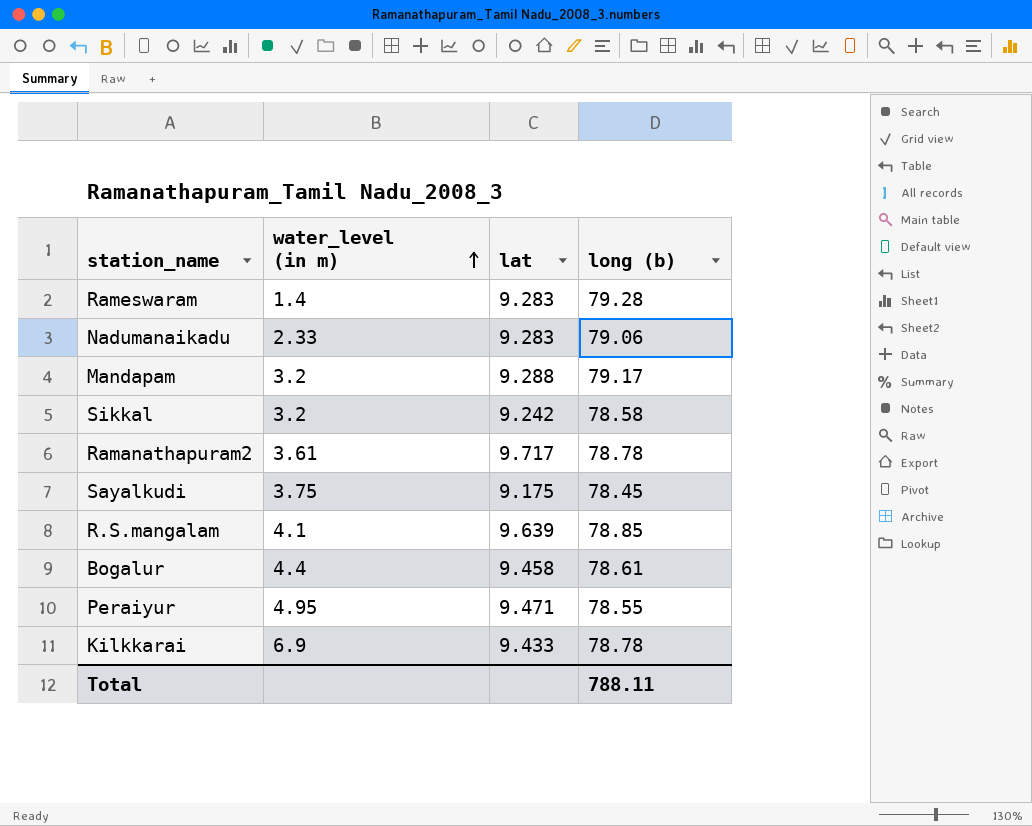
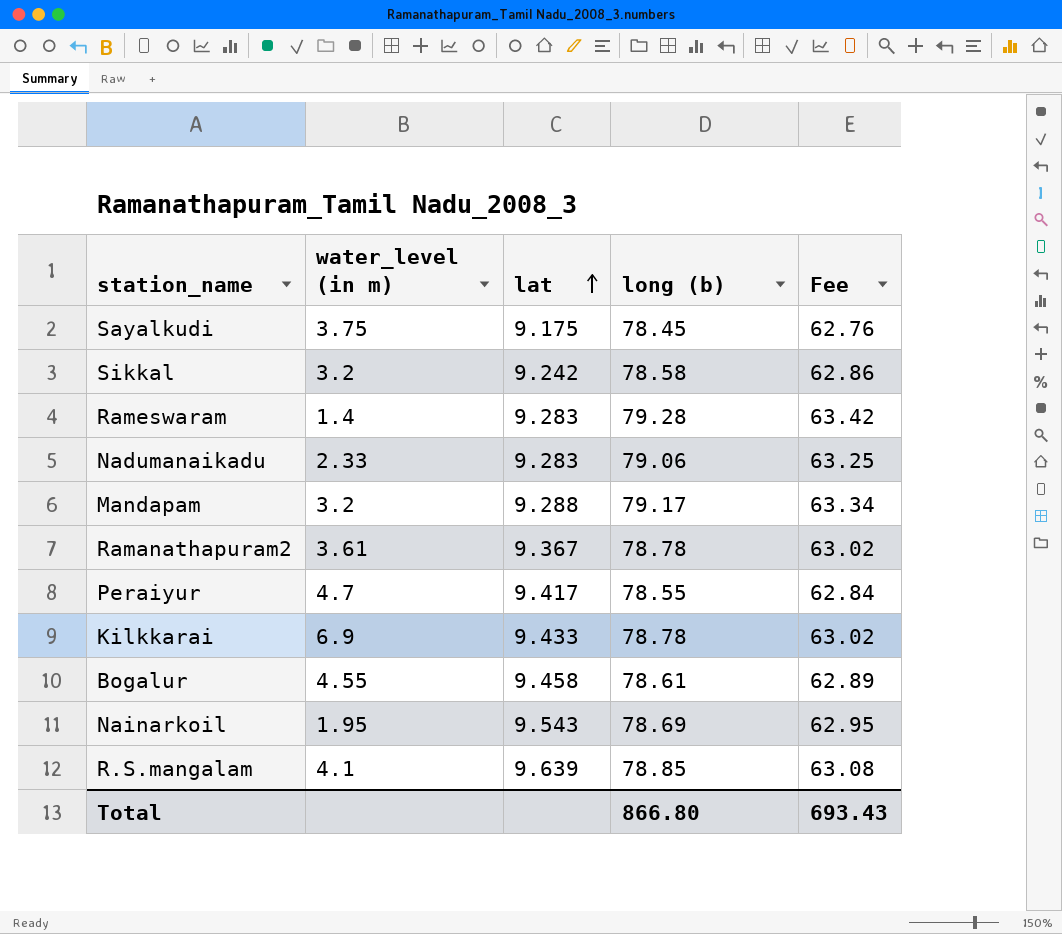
row order: water_level (in m) ascending -> lat ascending
column Fee | formula: none -> [long (b)] * 0.8
Ramanathapuram2 | lat: 9.717 -> 9.367
Peraiyur | water_level (in m): 4.95 -> 4.7
Peraiyur | lat: 9.471 -> 9.417
Bogalur | water_level (in m): 4.4 -> 4.55
row Nainarkoil: none -> 1.95 | 9.543 | 78.69 | 62.95
Total | long (b): 788.11 -> 866.80

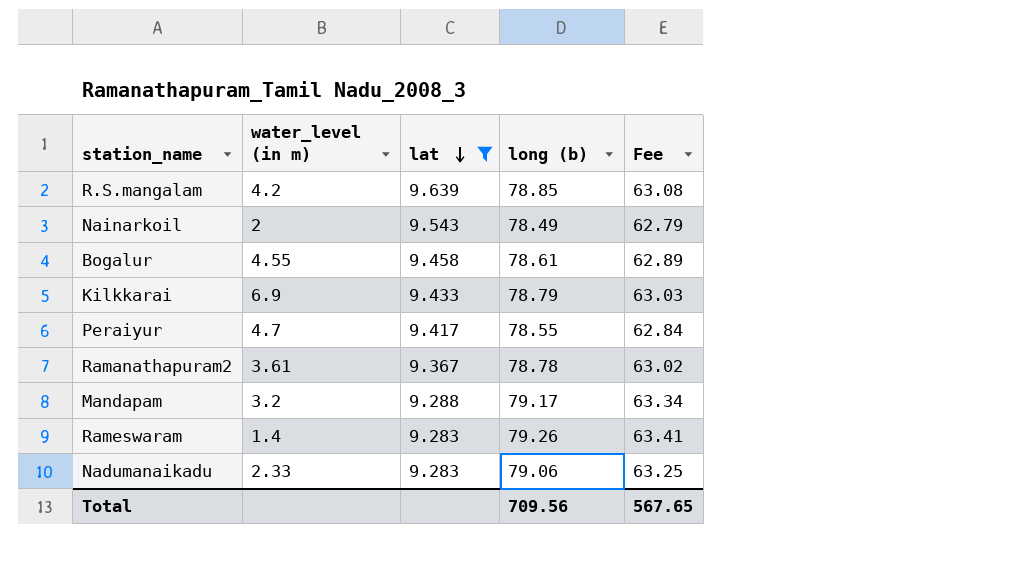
filter: none -> lat >= 9.283
row order: lat ascending -> lat descending
R.S.mangalam | water_level (in m): 4.1 -> 4.2
Nainarkoil | water_level (in m): 1.95 -> 2
Nainarkoil | long (b): 78.69 -> 78.49
Nainarkoil | Fee: 62.95 -> 62.79
Kilkkarai | long (b): 78.78 -> 78.79
Kilkkarai | Fee: 63.02 -> 63.03
Rameswaram | long (b): 79.28 -> 79.26
Rameswaram | Fee: 63.42 -> 63.41
Total | long (b): 866.80 -> 709.56
Total | Fee: 693.43 -> 567.65

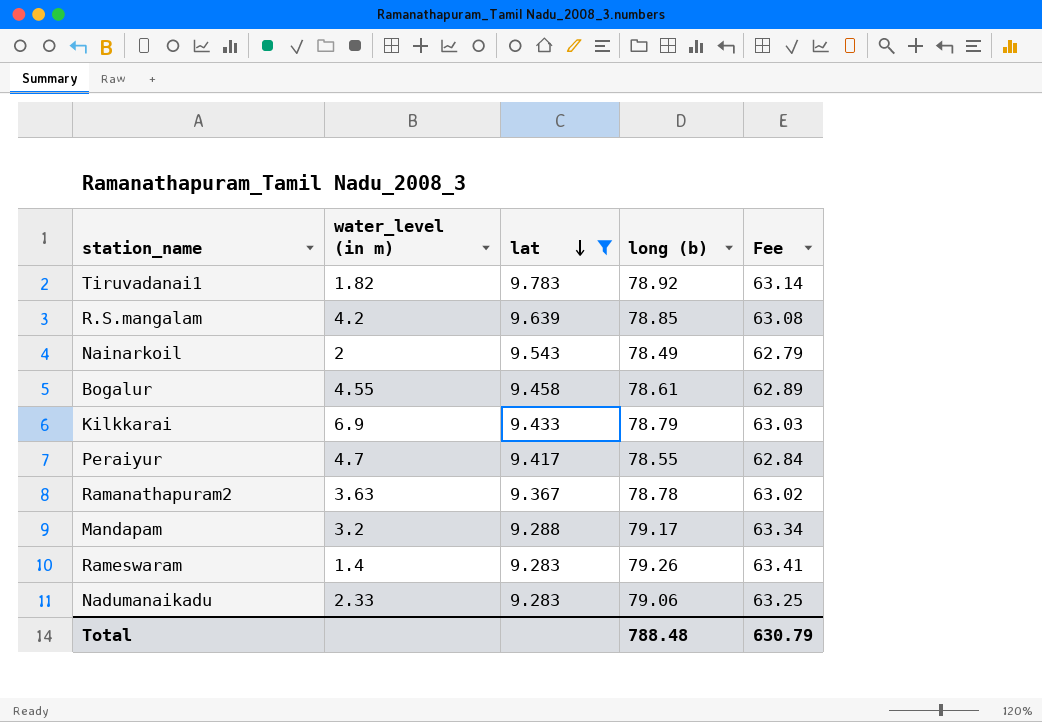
row Tiruvadanai1: none -> 1.82 | 9.783 | 78.92 | 63.14
Ramanathapuram2 | water_level (in m): 3.61 -> 3.63
Total | long (b): 709.56 -> 788.48
Total | Fee: 567.65 -> 630.79

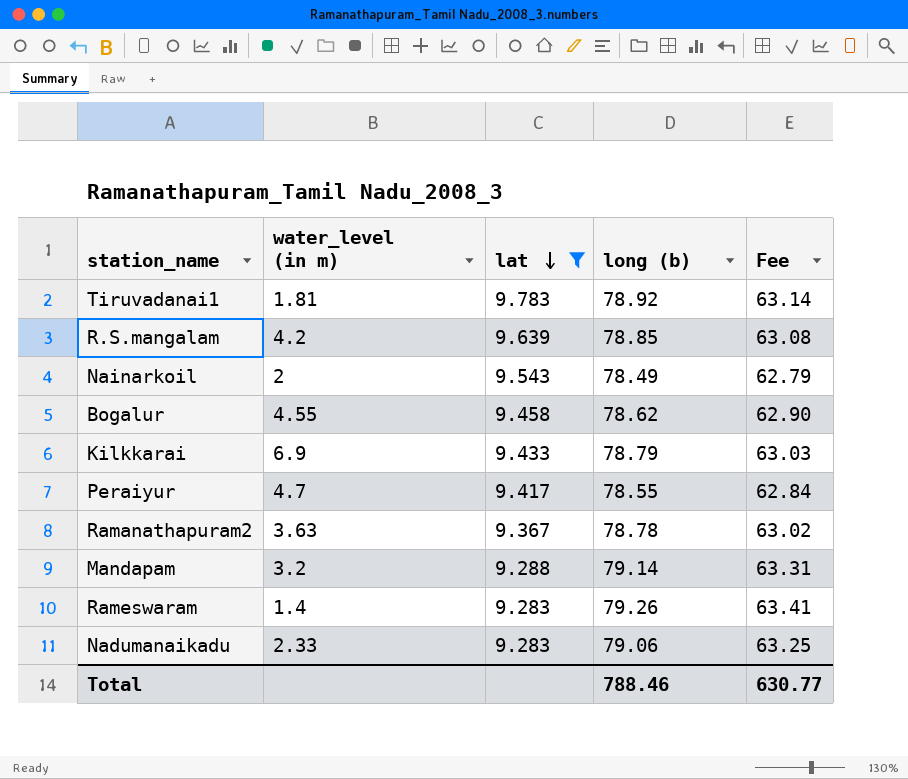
Tiruvadanai1 | water_level (in m): 1.82 -> 1.81
Bogalur | long (b): 78.61 -> 78.62
Bogalur | Fee: 62.89 -> 62.90
Mandapam | long (b): 79.17 -> 79.14
Mandapam | Fee: 63.34 -> 63.31
Total | long (b): 788.48 -> 788.46
Total | Fee: 630.79 -> 630.77

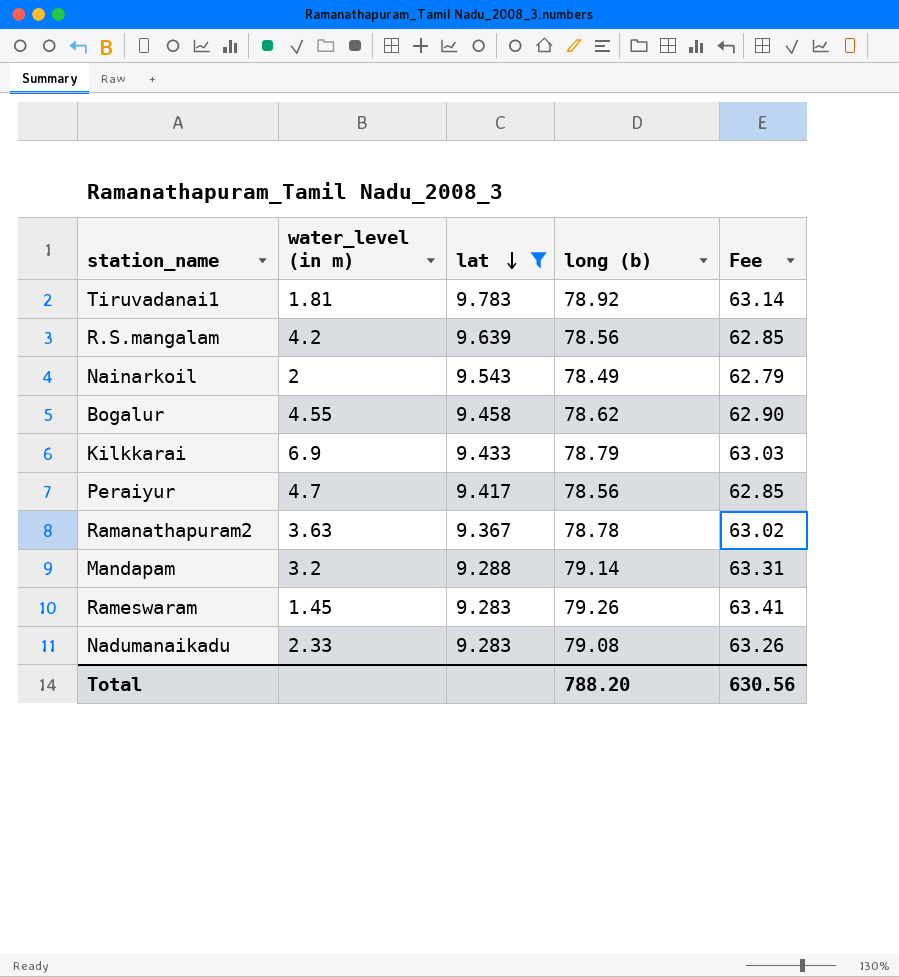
R.S.mangalam | long (b): 78.85 -> 78.56
R.S.mangalam | Fee: 63.08 -> 62.85
Peraiyur | long (b): 78.55 -> 78.56
Peraiyur | Fee: 62.84 -> 62.85
Rameswaram | water_level (in m): 1.4 -> 1.45
Nadumanaikadu | long (b): 79.06 -> 79.08
Nadumanaikadu | Fee: 63.25 -> 63.26
Total | long (b): 788.46 -> 788.20
Total | Fee: 630.77 -> 630.56

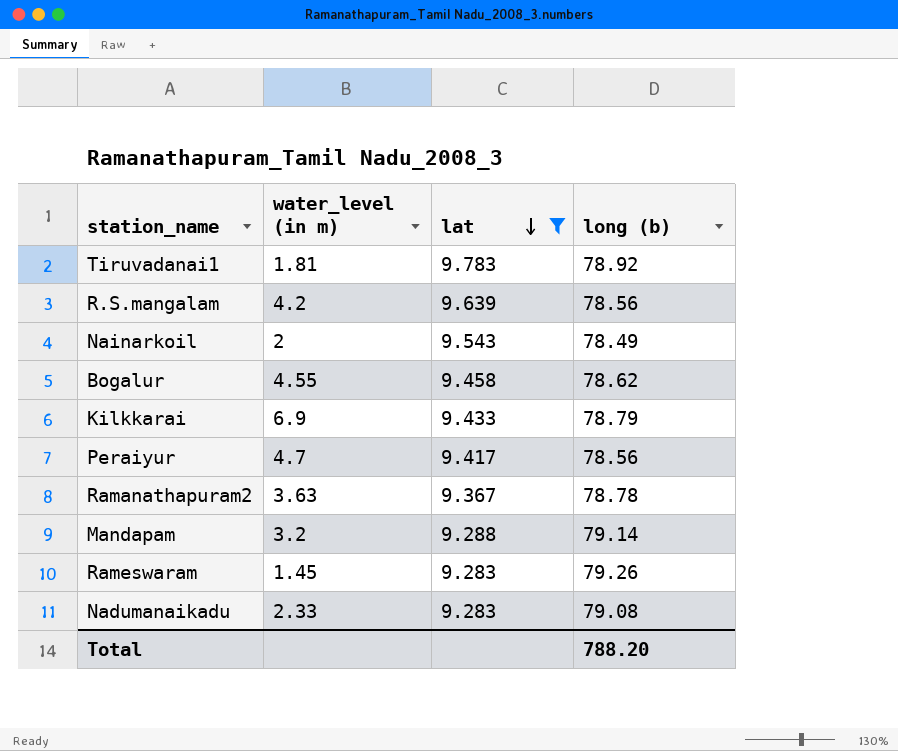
column Fee | formula: [long (b)] * 0.8 -> none

